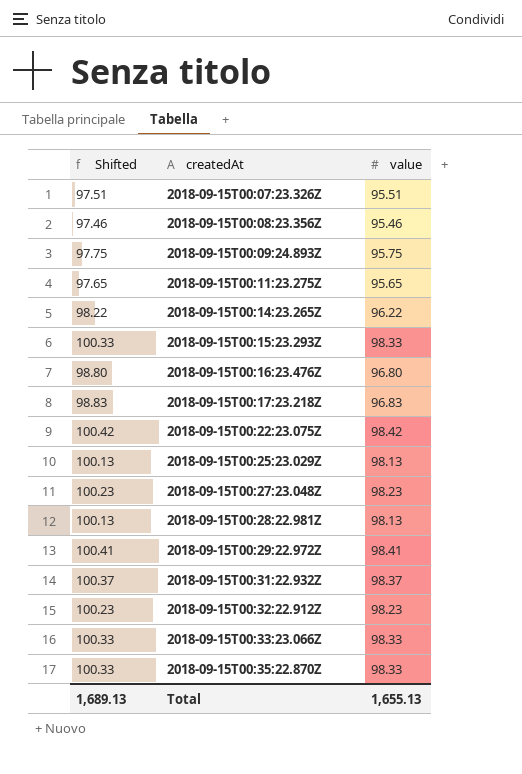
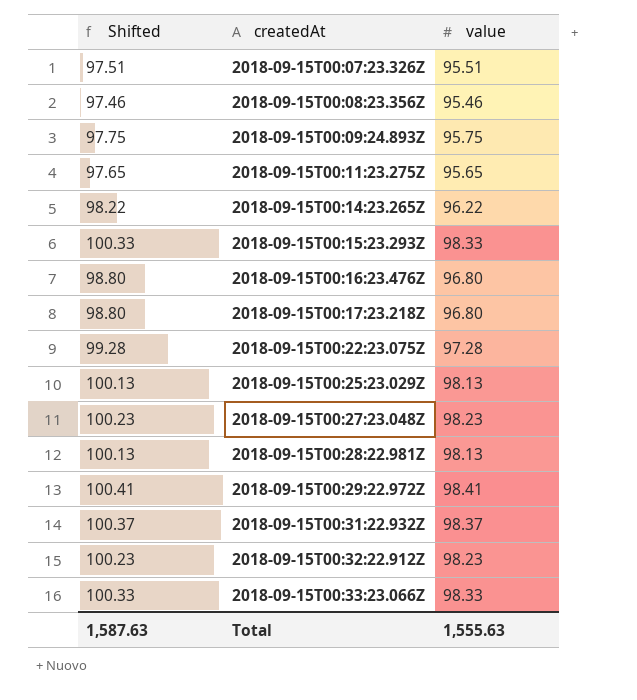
row 2018-09-15T00:35:22.870Z: 100.33 | 98.33 -> none
2018-09-15T00:17:23.218Z | Shifted: 98.83 -> 98.80
2018-09-15T00:17:23.218Z | value: 96.83 -> 96.80
2018-09-15T00:22:23.075Z | Shifted: 100.42 -> 99.28
2018-09-15T00:22:23.075Z | value: 98.42 -> 97.28
Total | Shifted: 1,689.13 -> 1,587.63
Total | value: 1,655.13 -> 1,555.63

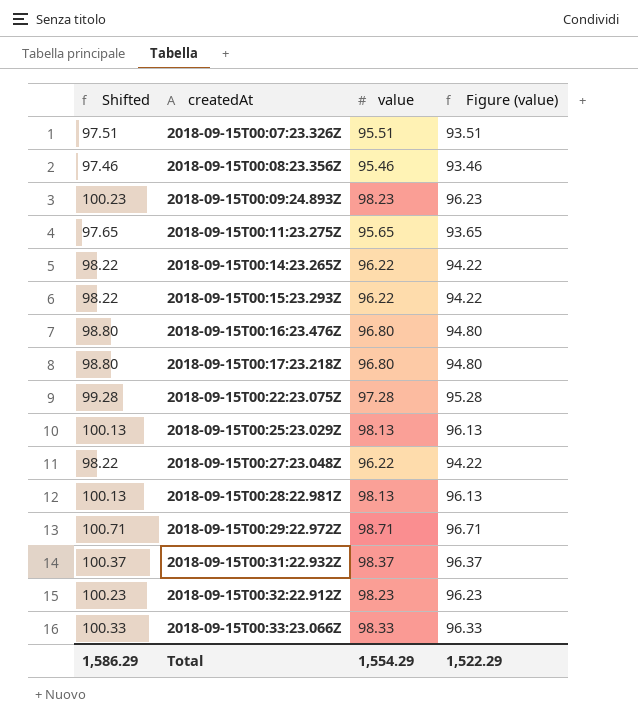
column Figure (value) | formula: none -> [value] - 2
2018-09-15T00:09:24.893Z | Shifted: 97.75 -> 100.23
2018-09-15T00:09:24.893Z | value: 95.75 -> 98.23
2018-09-15T00:15:23.293Z | Shifted: 100.33 -> 98.22
2018-09-15T00:15:23.293Z | value: 98.33 -> 96.22
2018-09-15T00:27:23.048Z | Shifted: 100.23 -> 98.22
2018-09-15T00:27:23.048Z | value: 98.23 -> 96.22
2018-09-15T00:29:22.972Z | Shifted: 100.41 -> 100.71
2018-09-15T00:29:22.972Z | value: 98.41 -> 98.71
Total | Shifted: 1,587.63 -> 1,586.29
Total | value: 1,555.63 -> 1,554.29

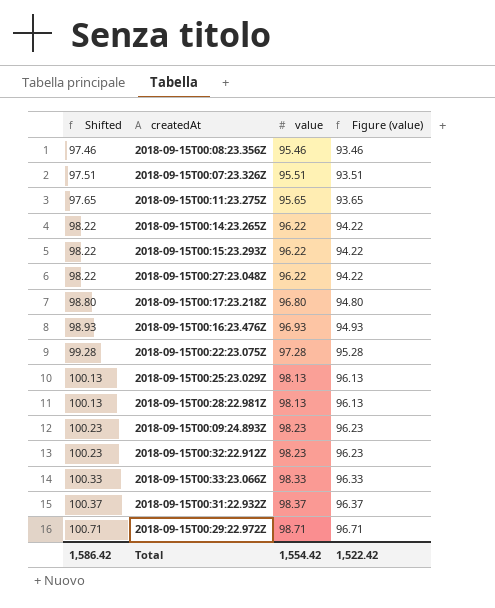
row order: createdAt ascending -> Shifted ascending
2018-09-15T00:16:23.476Z | Shifted: 98.80 -> 98.93
2018-09-15T00:16:23.476Z | value: 96.80 -> 96.93
2018-09-15T00:16:23.476Z | Figure (value): 94.80 -> 94.93
Total | Shifted: 1,586.29 -> 1,586.42
Total | value: 1,554.29 -> 1,554.42
Total | Figure (value): 1,522.29 -> 1,522.42

